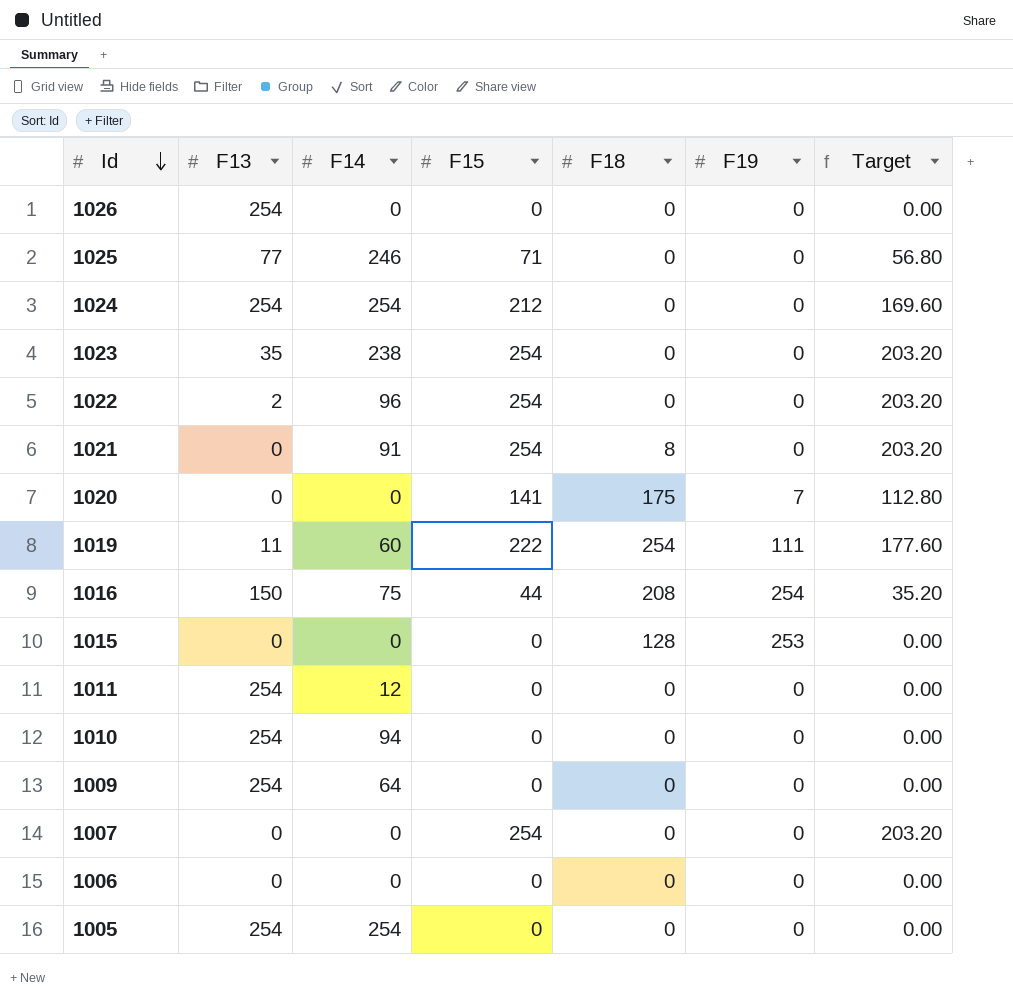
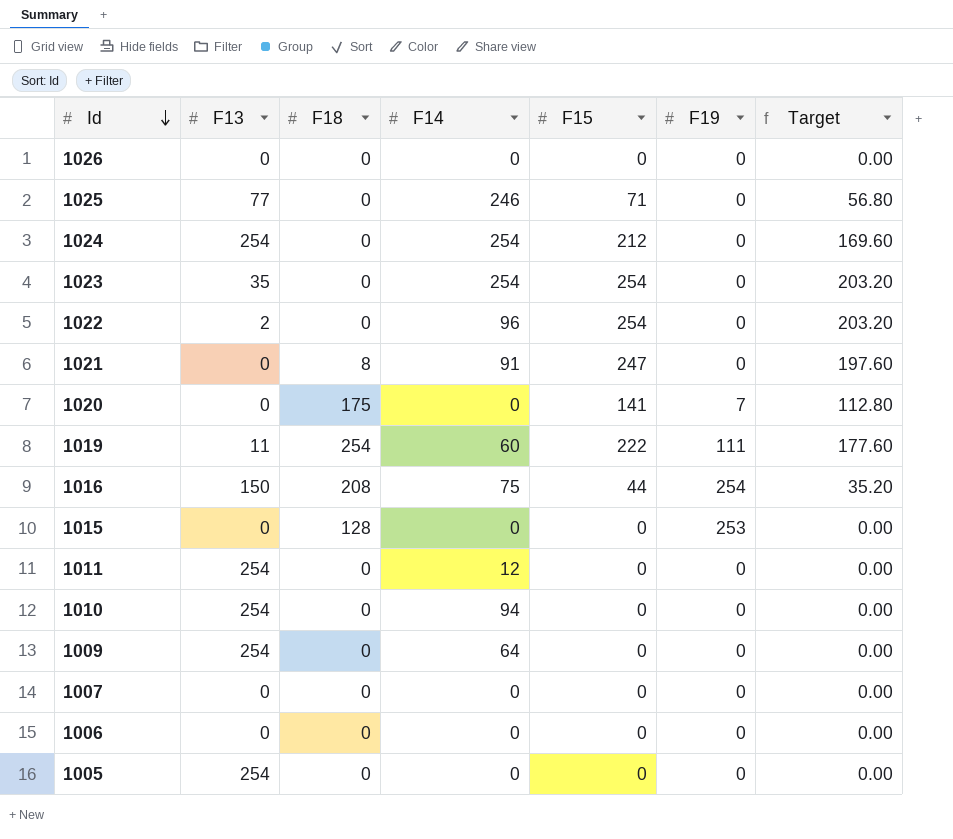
column F18 | position: 5 -> 3
1026 | F13: 254 -> 0
1023 | F14: 238 -> 254
1021 | F15: 254 -> 247
1021 | Target: 203.20 -> 197.60
1007 | F15: 254 -> 0
1007 | Target: 203.20 -> 0.00
1005 | F14: 254 -> 0

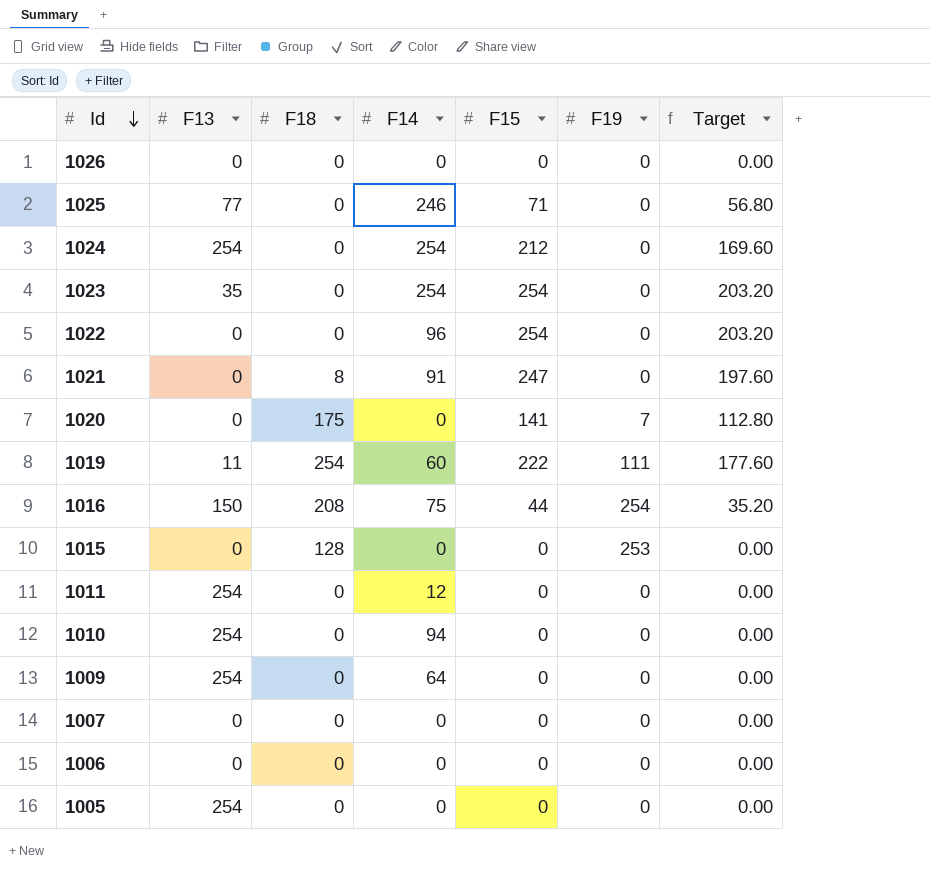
1022 | F13: 2 -> 0

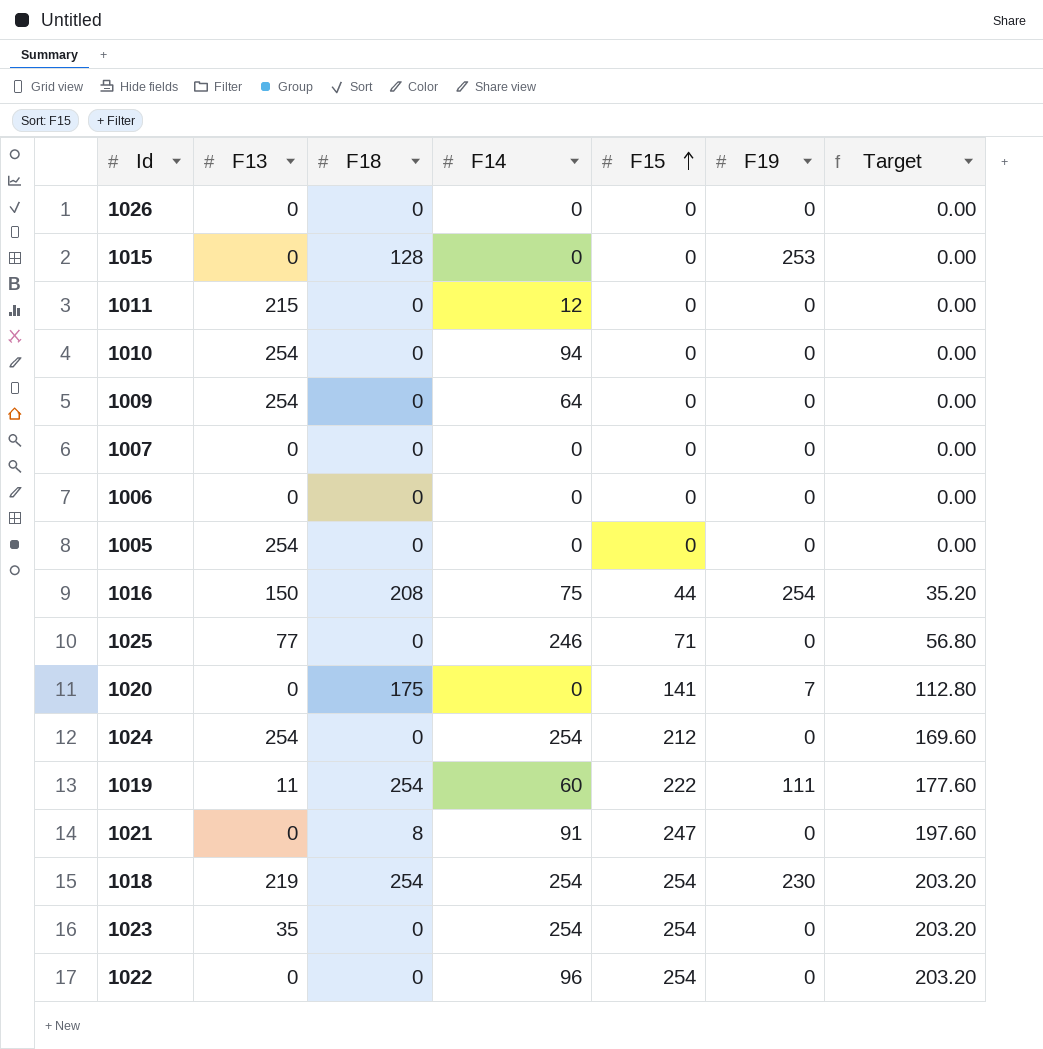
row order: Id descending -> F15 ascending
1011 | F13: 254 -> 215
row 1018: none -> 219 | 254 | 254 | 254 | 230 | 203.20

